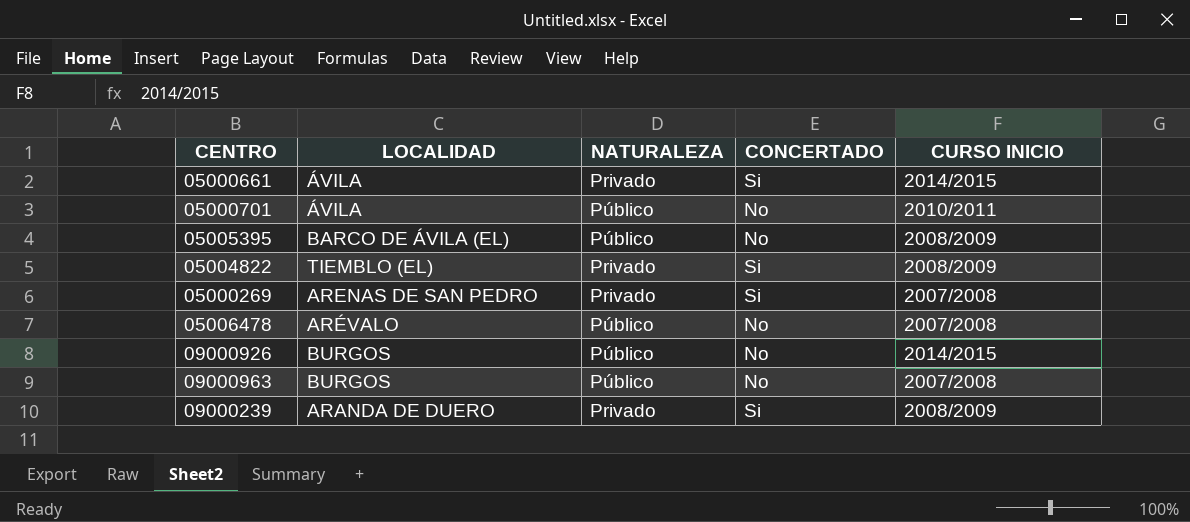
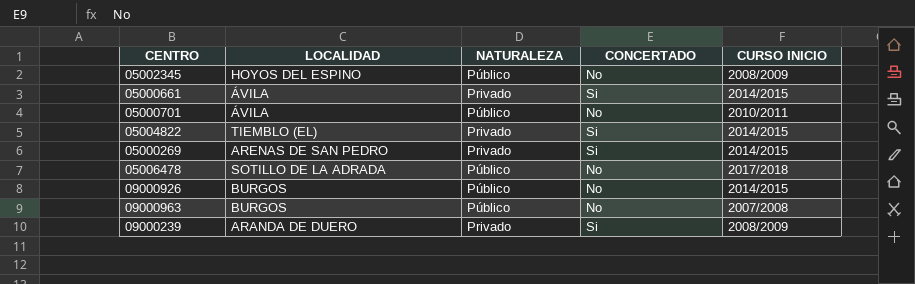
row 05005395: BARCO DE ÁVILA (EL) | Público | No | 2008/2009 -> none
row 05002345: none -> HOYOS DEL ESPINO | Público | No | 2008/2009
05004822 | CURSO INICIO: 2008/2009 -> 2014/2015
05000269 | CURSO INICIO: 2007/2008 -> 2014/2015
05006478 | LOCALIDAD: ARÉVALO -> SOTILLO DE LA ADRADA
05006478 | CURSO INICIO: 2007/2008 -> 2017/2018

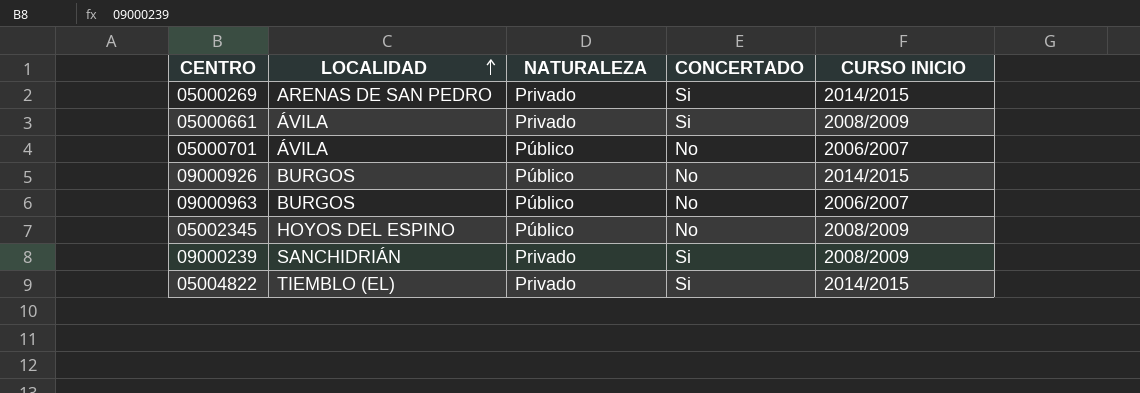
row order: none -> LOCALIDAD ascending
row 05006478: SOTILLO DE LA ADRADA | Público | No | 2017/2018 -> none
05000661 | CURSO INICIO: 2014/2015 -> 2008/2009
05000701 | CURSO INICIO: 2010/2011 -> 2006/2007
09000963 | CURSO INICIO: 2007/2008 -> 2006/2007
09000239 | LOCALIDAD: ARANDA DE DUERO -> SANCHIDRIÁN

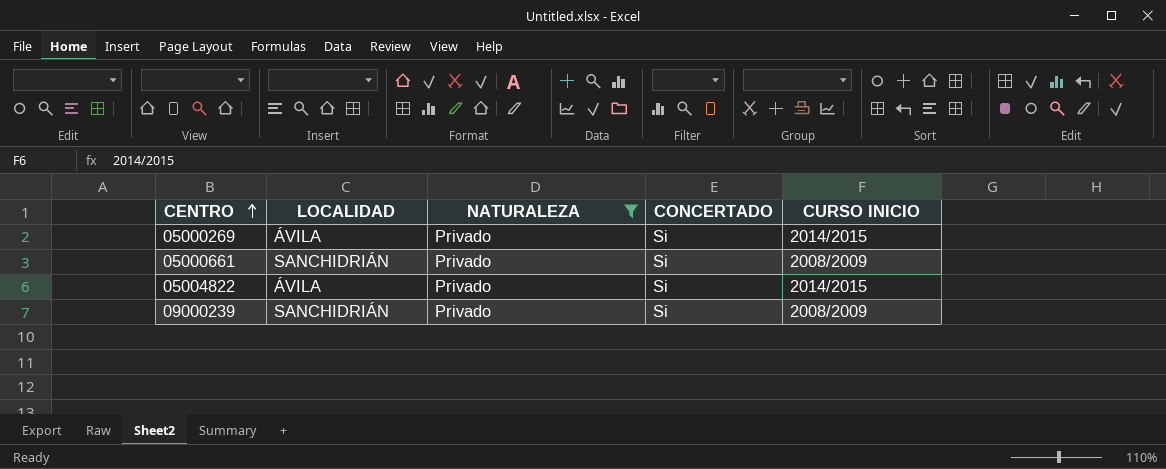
filter: none -> NATURALEZA = Privado
row order: LOCALIDAD ascending -> CENTRO ascending
05000269 | LOCALIDAD: ARENAS DE SAN PEDRO -> ÁVILA
05000661 | LOCALIDAD: ÁVILA -> SANCHIDRIÁN
05004822 | LOCALIDAD: TIEMBLO (EL) -> ÁVILA

